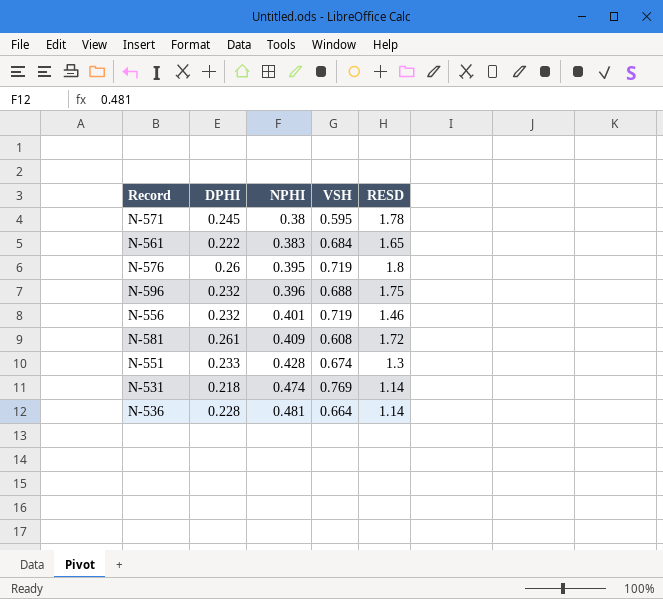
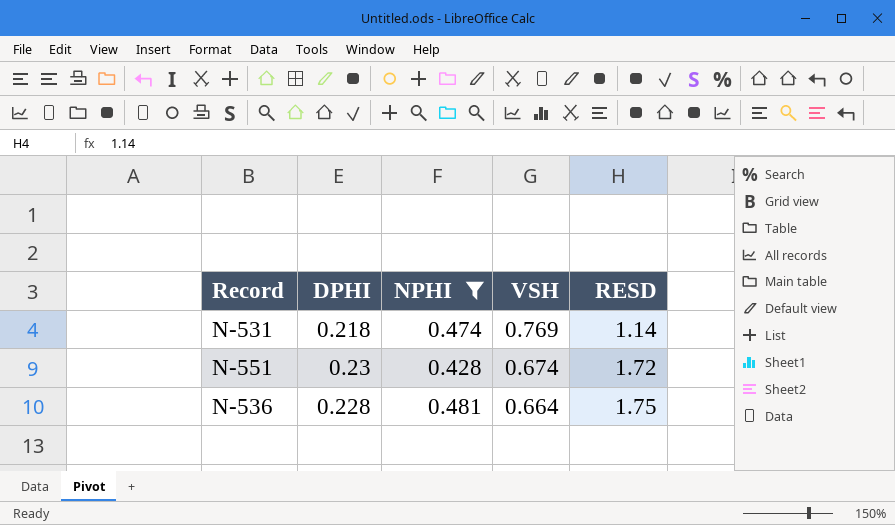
filter: none -> NPHI >= 0.428
row order: NPHI ascending -> VSH descending
N-551 | DPHI: 0.233 -> 0.23
N-551 | RESD: 1.3 -> 1.72
N-536 | RESD: 1.14 -> 1.75

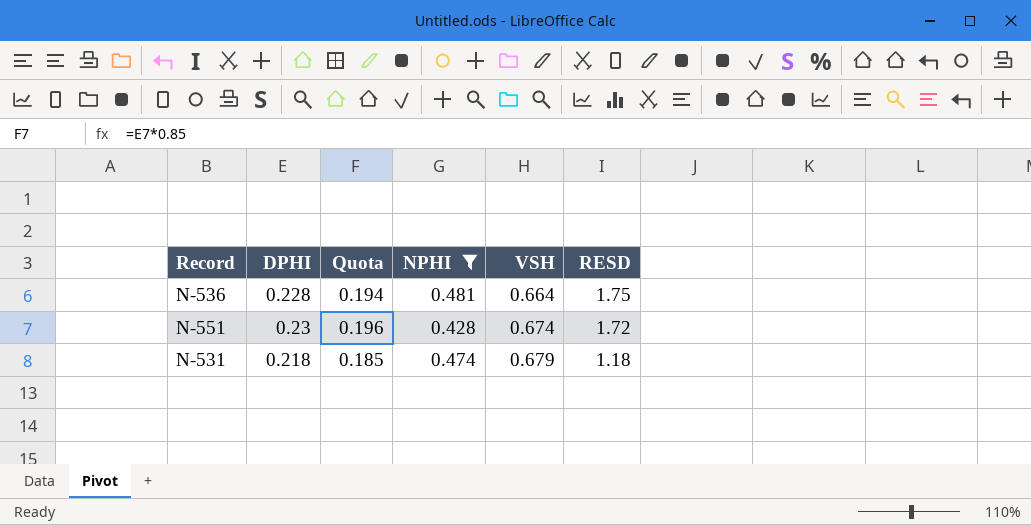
row order: VSH descending -> VSH ascending
column Quota | formula: none -> [DPHI] * 0.85
N-531 | VSH: 0.769 -> 0.679
N-531 | RESD: 1.14 -> 1.18

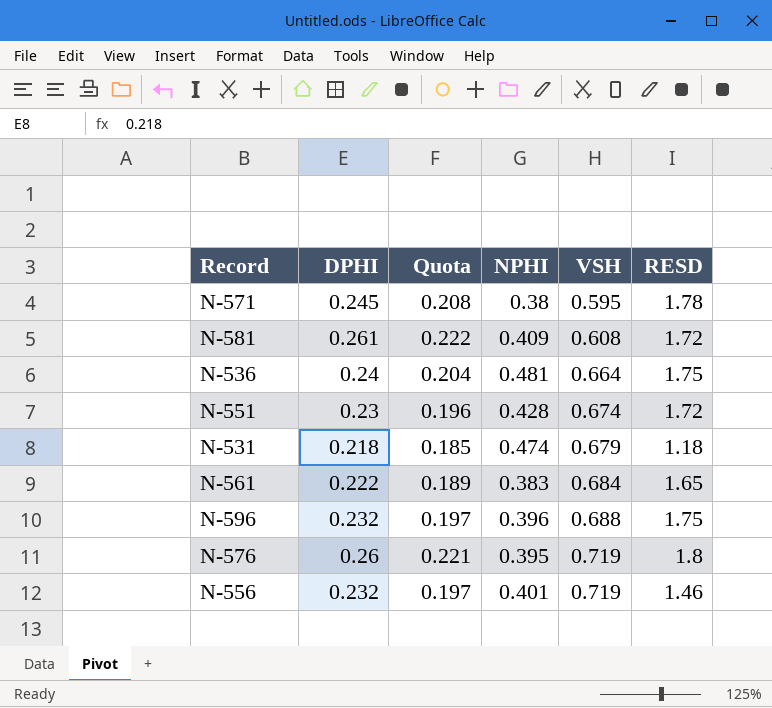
filter: NPHI >= 0.428 -> none
N-536 | DPHI: 0.228 -> 0.24
N-536 | Quota: 0.194 -> 0.204

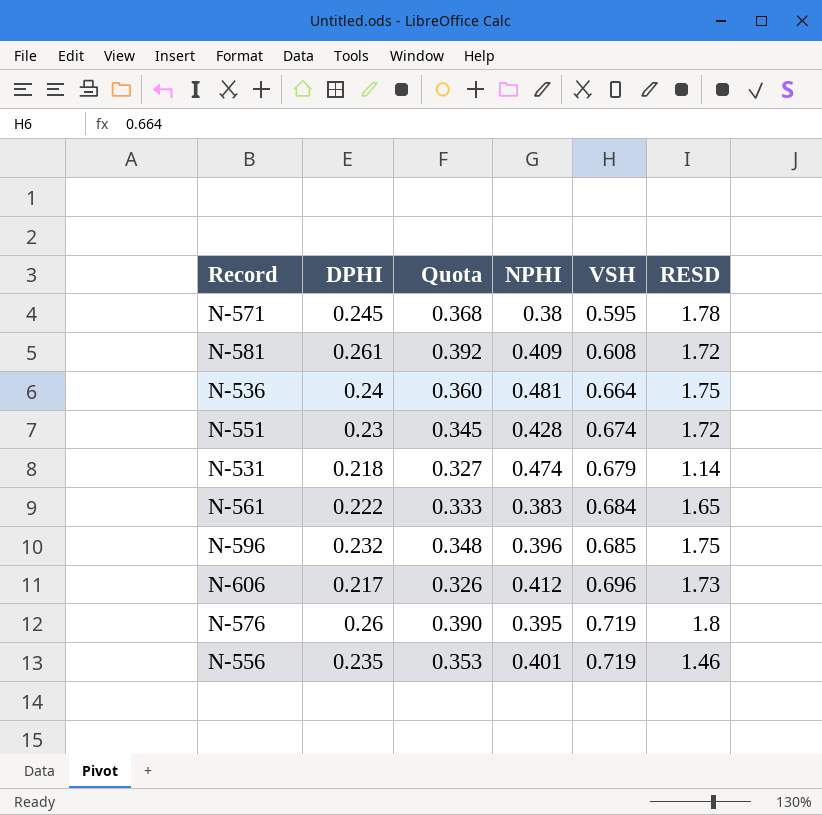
column Quota | formula: [DPHI] * 0.85 -> [DPHI] * 1.5
N-531 | RESD: 1.18 -> 1.14
N-596 | VSH: 0.688 -> 0.685
row N-606: none -> 0.217 | 0.326 | 0.412 | 0.696 | 1.73
N-556 | DPHI: 0.232 -> 0.235

